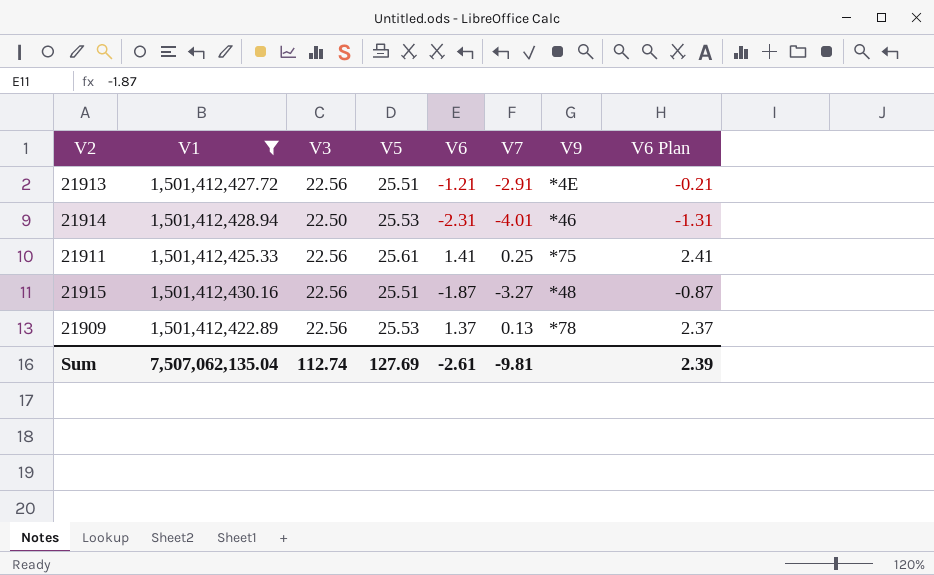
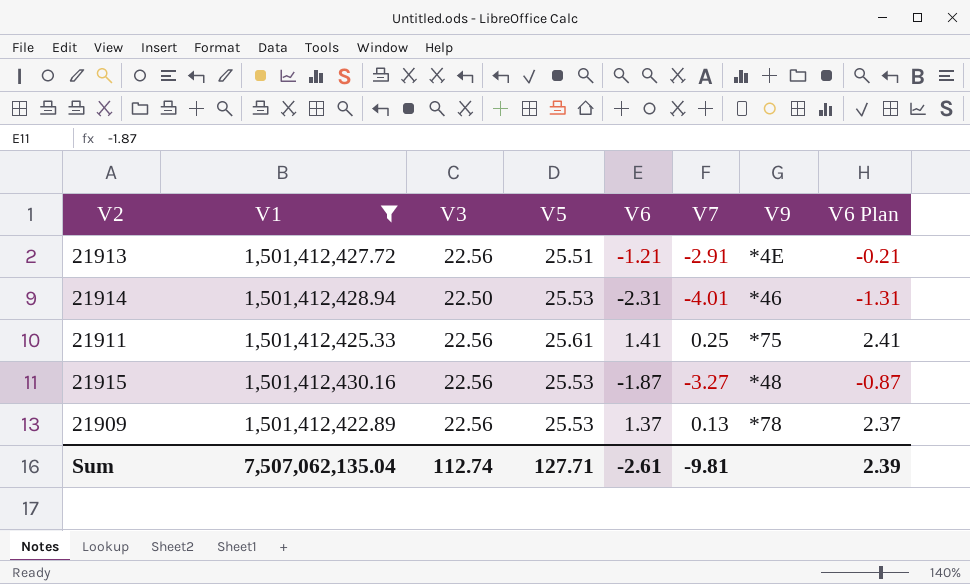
21915 | V5: 25.51 -> 25.53
Sum | V5: 127.69 -> 127.71

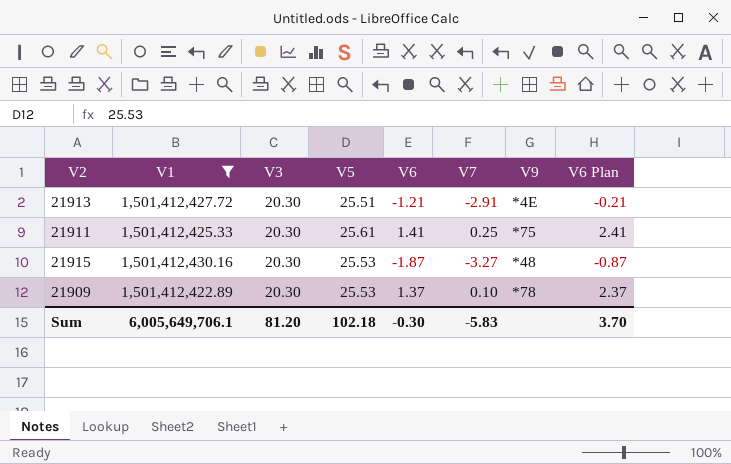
row 21914: 1,501,412,428.94 | 22.50 | 25.53 | -2.31 | -4.01 | *46 | -1.31 -> none
21913 | V3: 22.56 -> 20.30
21911 | V3: 22.56 -> 20.30
21915 | V3: 22.56 -> 20.30
21909 | V3: 22.56 -> 20.30
21909 | V7: 0.13 -> 0.10
Sum | V1: 7,507,062,135.04 -> 6,005,649,706.1
Sum | V3: 112.74 -> 81.20
Sum | V5: 127.71 -> 102.18
Sum | V6: -2.61 -> -0.30
Sum | V7: -9.81 -> -5.83
Sum | V6 Plan: 2.39 -> 3.70

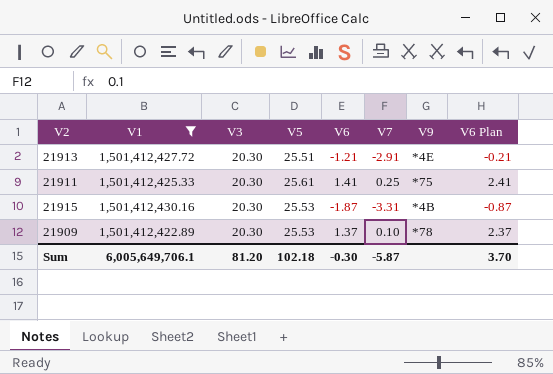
21915 | V7: -3.27 -> -3.31
21915 | V9: *48 -> *4B
Sum | V7: -5.83 -> -5.87

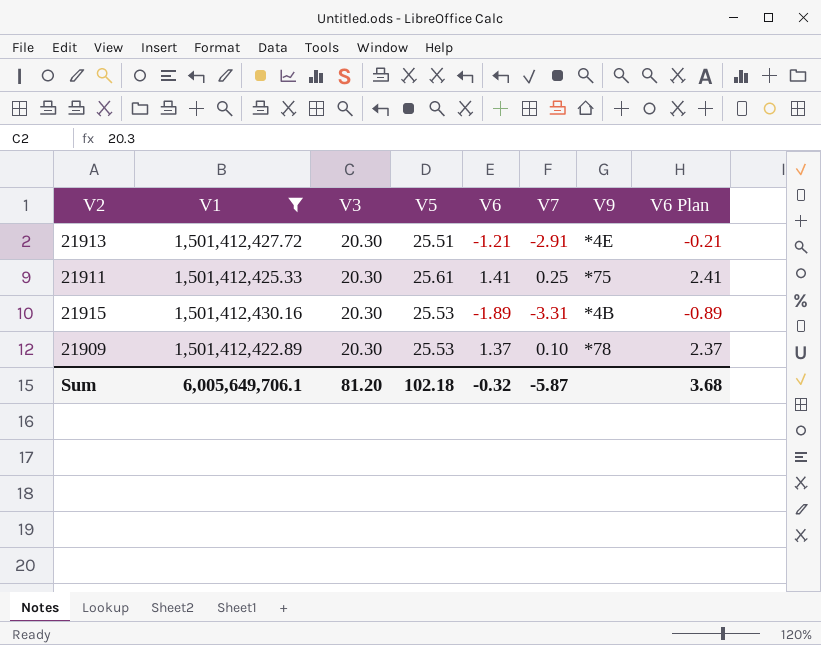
21915 | V6: -1.87 -> -1.89
21915 | V6 Plan: -0.87 -> -0.89
Sum | V6: -0.30 -> -0.32
Sum | V6 Plan: 3.70 -> 3.68

